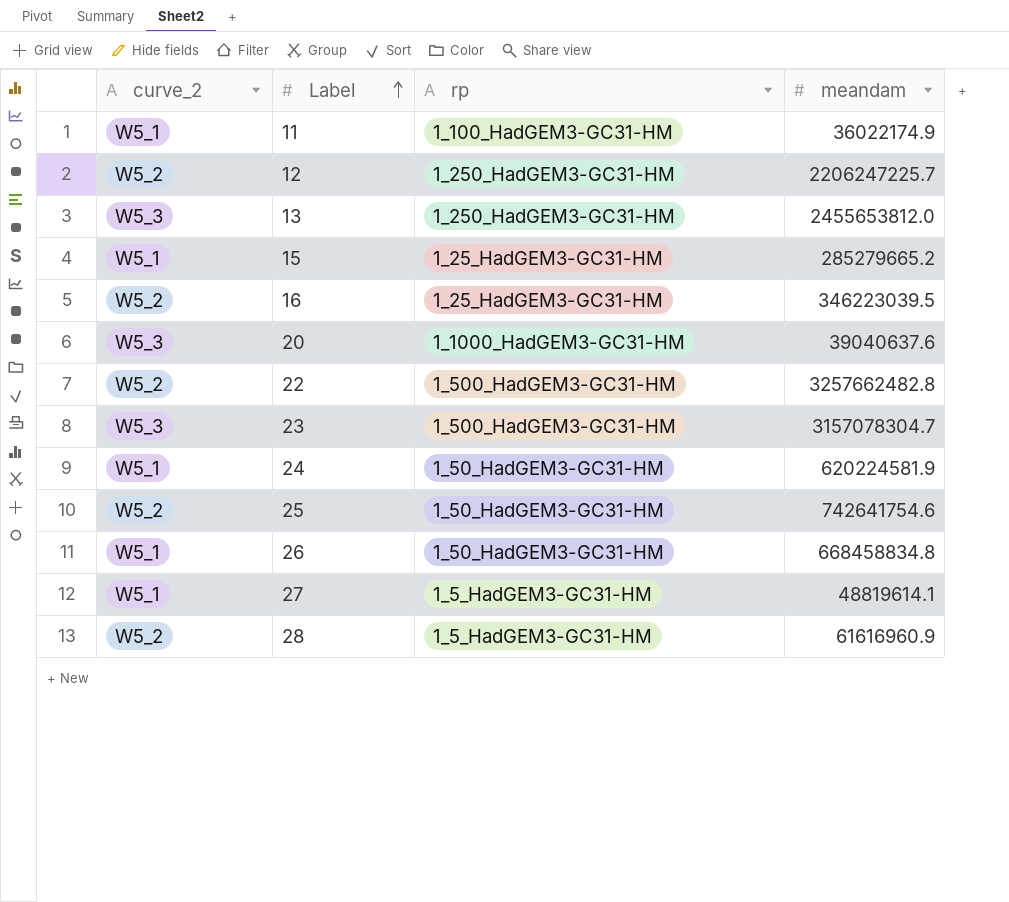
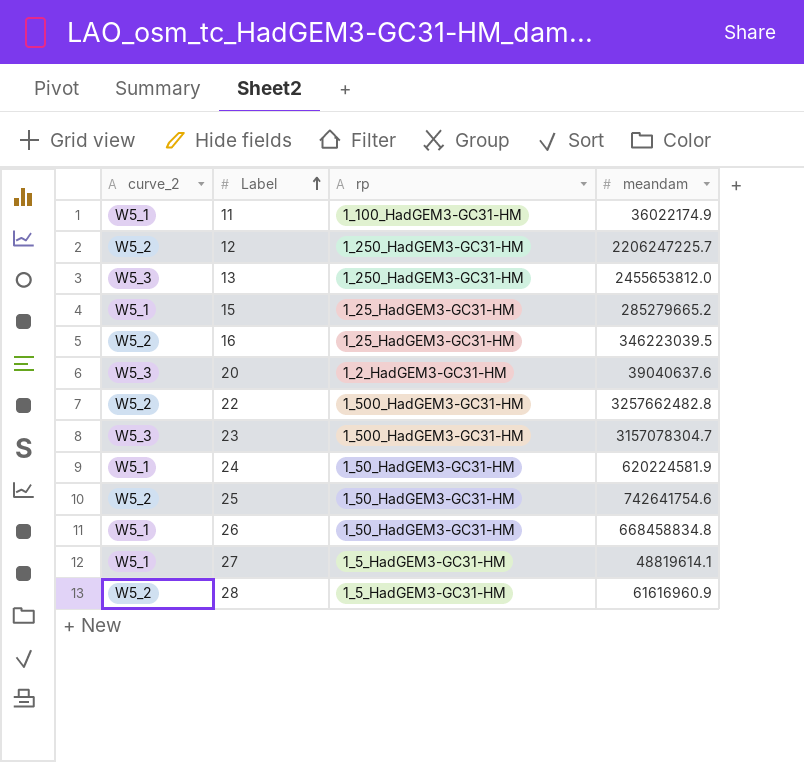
20 | rp: 1_1000_HadGEM3-GC31-HM -> 1_2_HadGEM3-GC31-HM

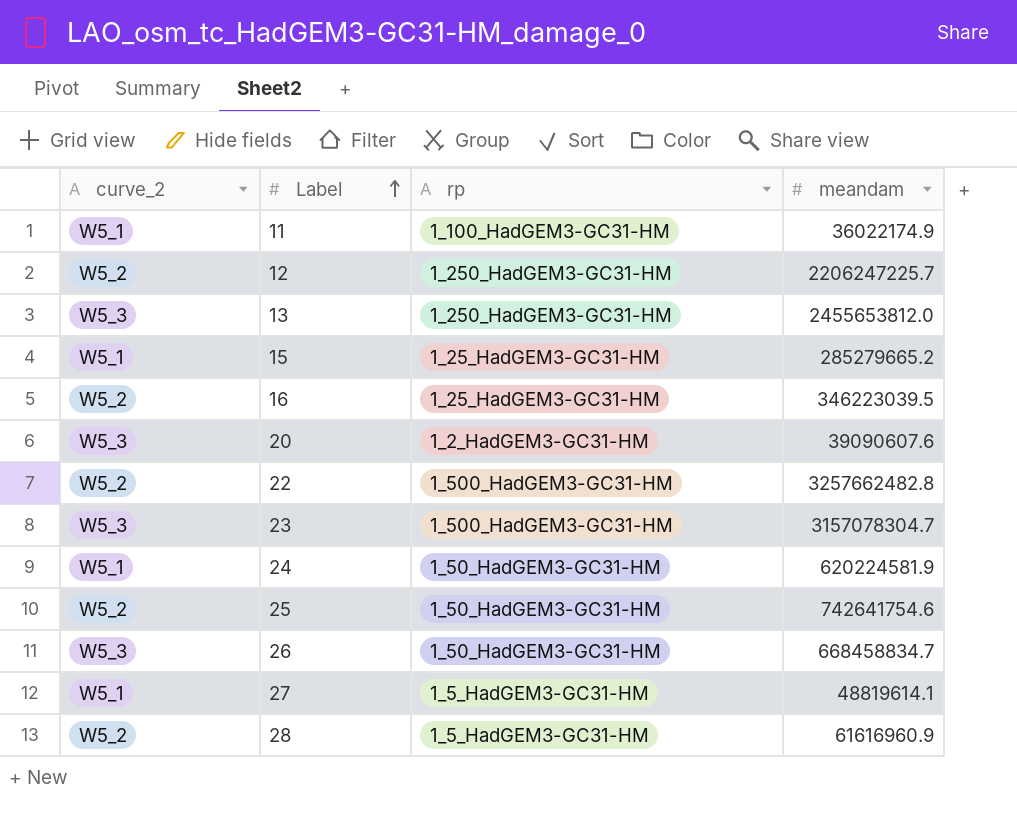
20 | meandam: 39040637.6 -> 39090607.6
26 | curve_2: W5_1 -> W5_3
26 | meandam: 668458834.8 -> 668458834.7

